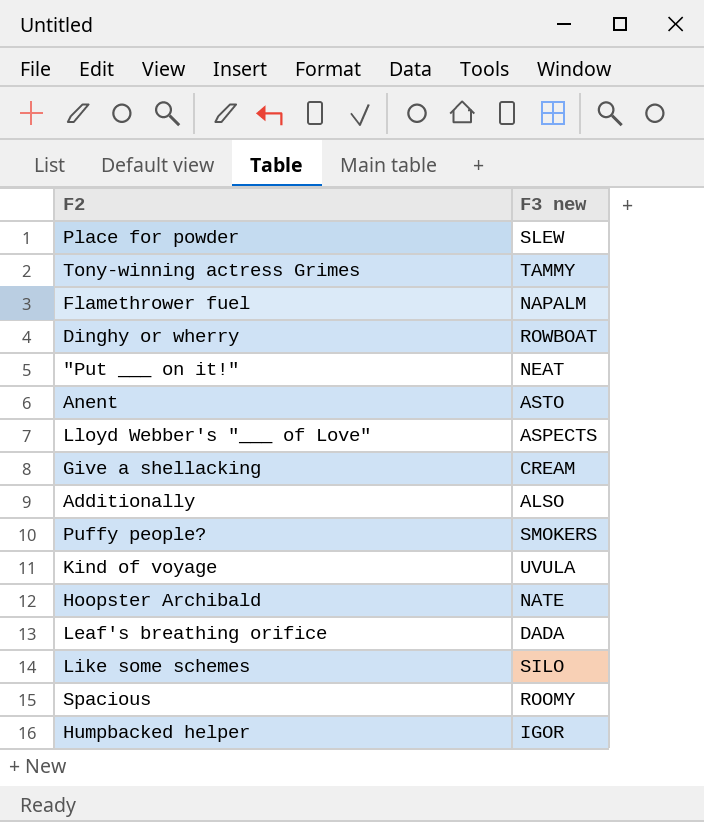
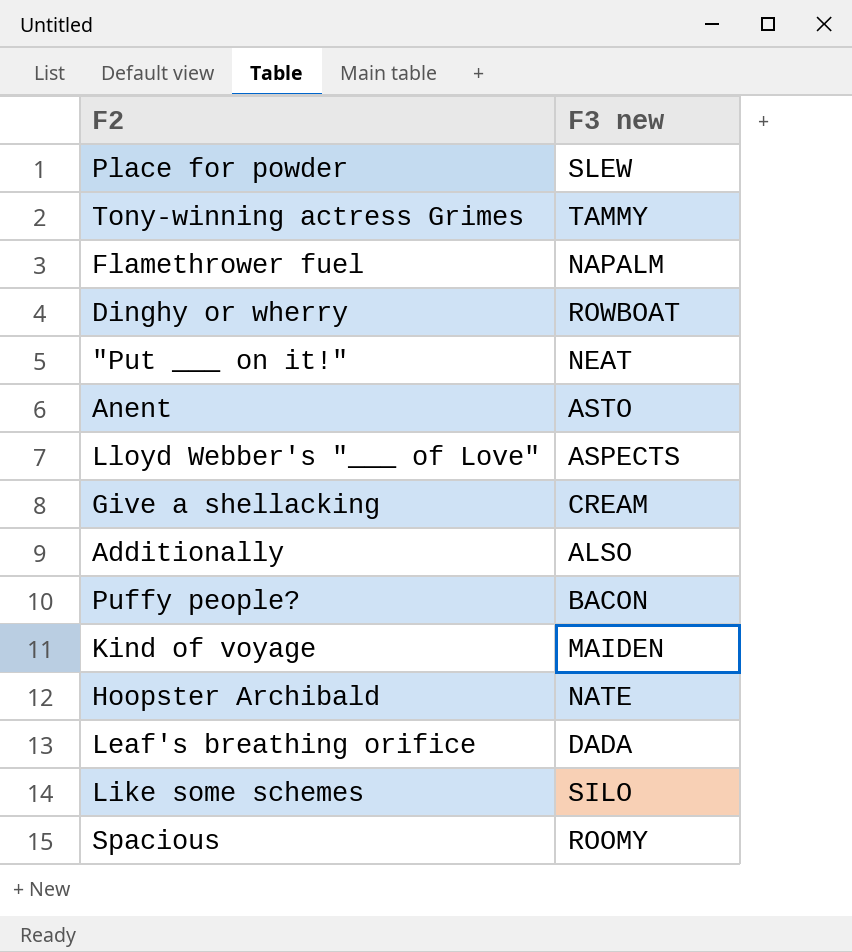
row Humpbacked helper: IGOR -> none
Puffy people? | F3 new: SMOKERS -> BACON
Kind of voyage | F3 new: UVULA -> MAIDEN

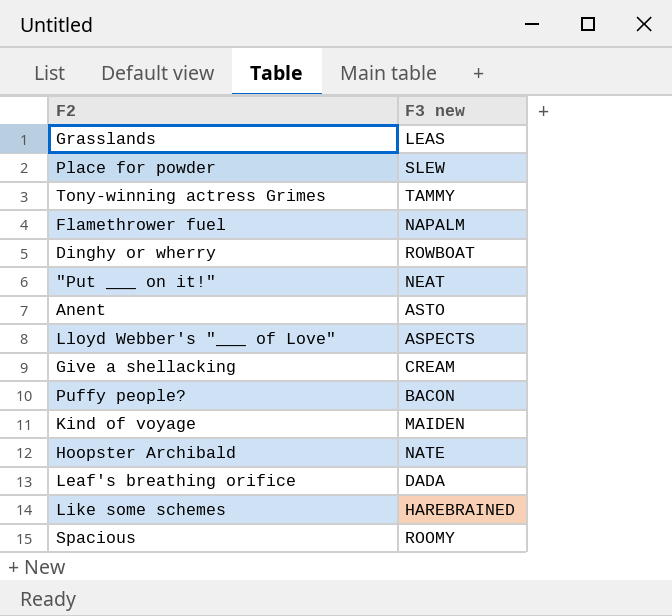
row Additionally: ALSO -> none
row Grasslands: none -> LEAS
Like some schemes | F3 new: SILO -> HAREBRAINED

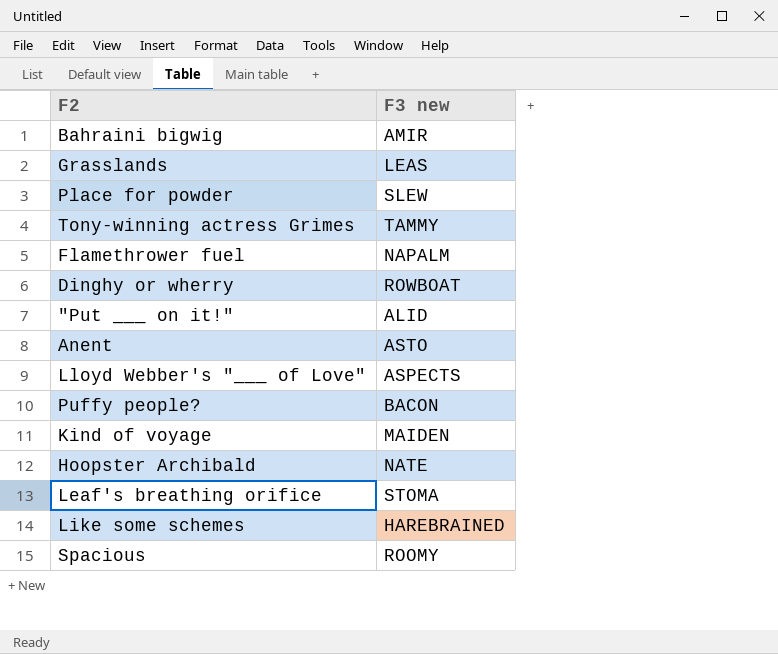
row Give a shellacking: CREAM -> none
row Bahraini bigwig: none -> AMIR
"Put ___ on it!" | F3 new: NEAT -> ALID
Leaf's breathing orifice | F3 new: DADA -> STOMA

